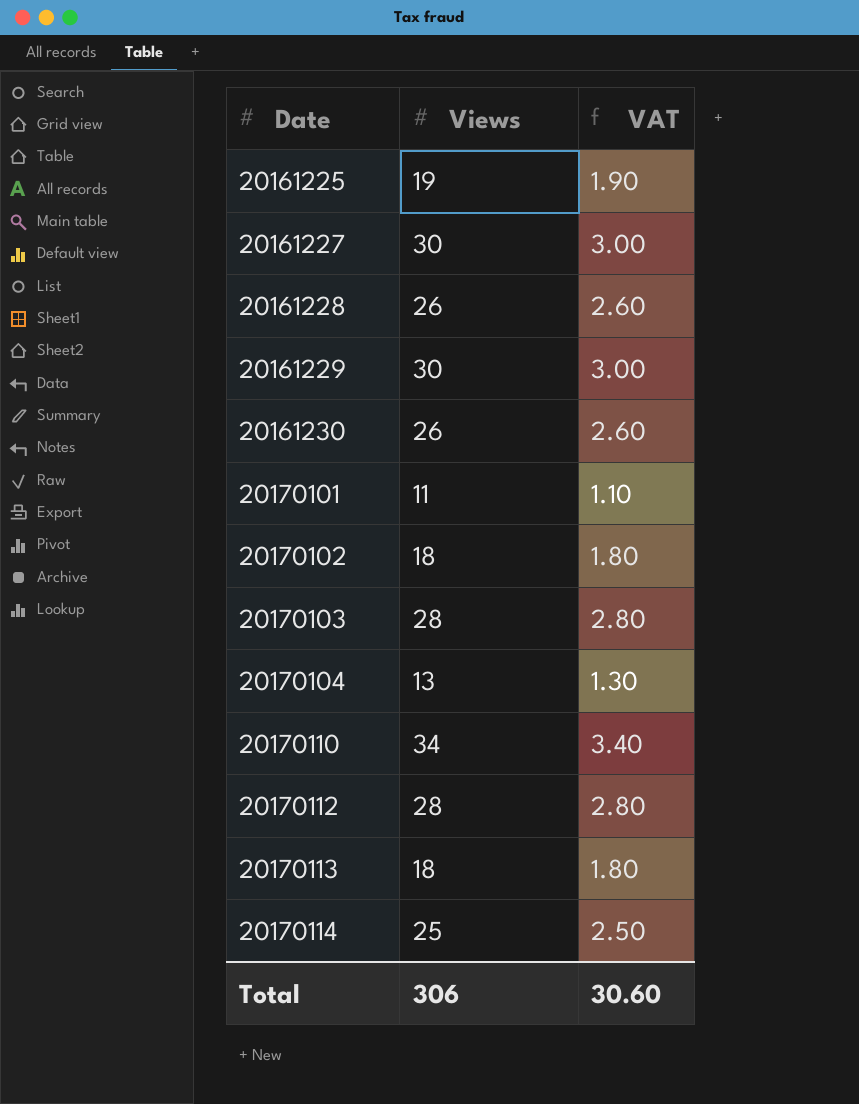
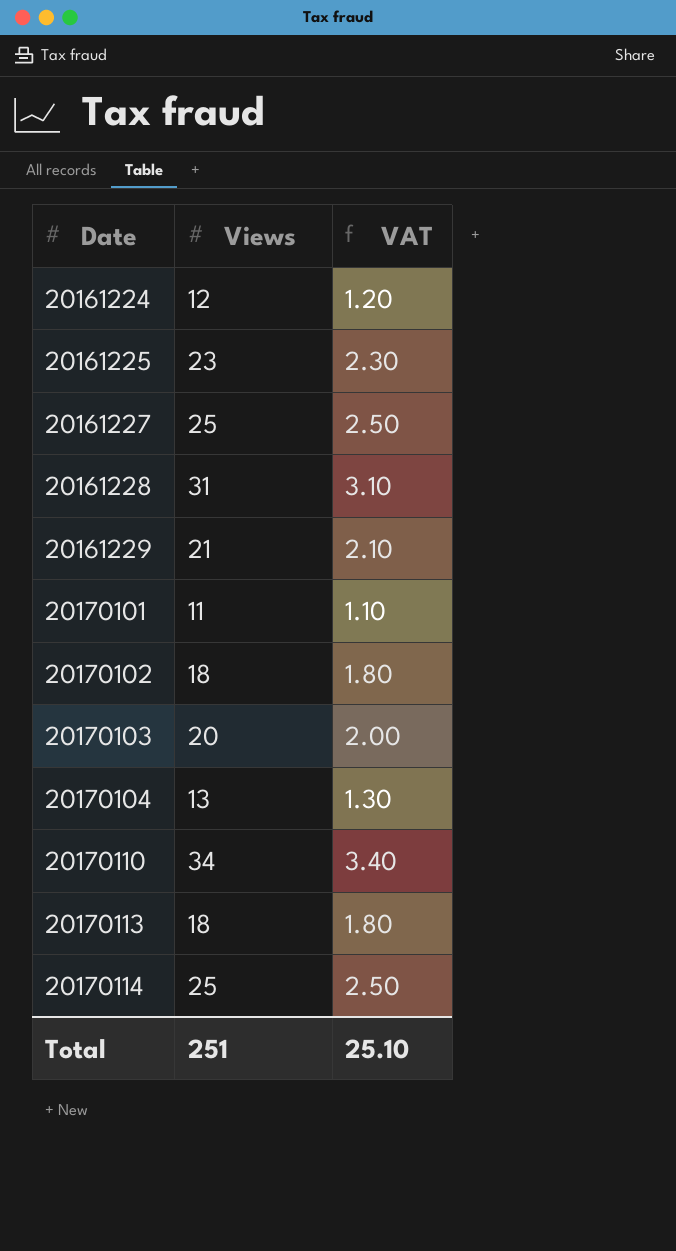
row 20161230: 26 | 2.60 -> none
row 20170112: 28 | 2.80 -> none
row 20161224: none -> 12 | 1.20
20161225 | Views: 19 -> 23
20161225 | VAT: 1.90 -> 2.30
20161227 | Views: 30 -> 25
20161227 | VAT: 3.00 -> 2.50
20161228 | Views: 26 -> 31
20161228 | VAT: 2.60 -> 3.10
20161229 | Views: 30 -> 21
20161229 | VAT: 3.00 -> 2.10
20170103 | Views: 28 -> 20
20170103 | VAT: 2.80 -> 2.00
Total | Views: 306 -> 251
Total | VAT: 30.60 -> 25.10

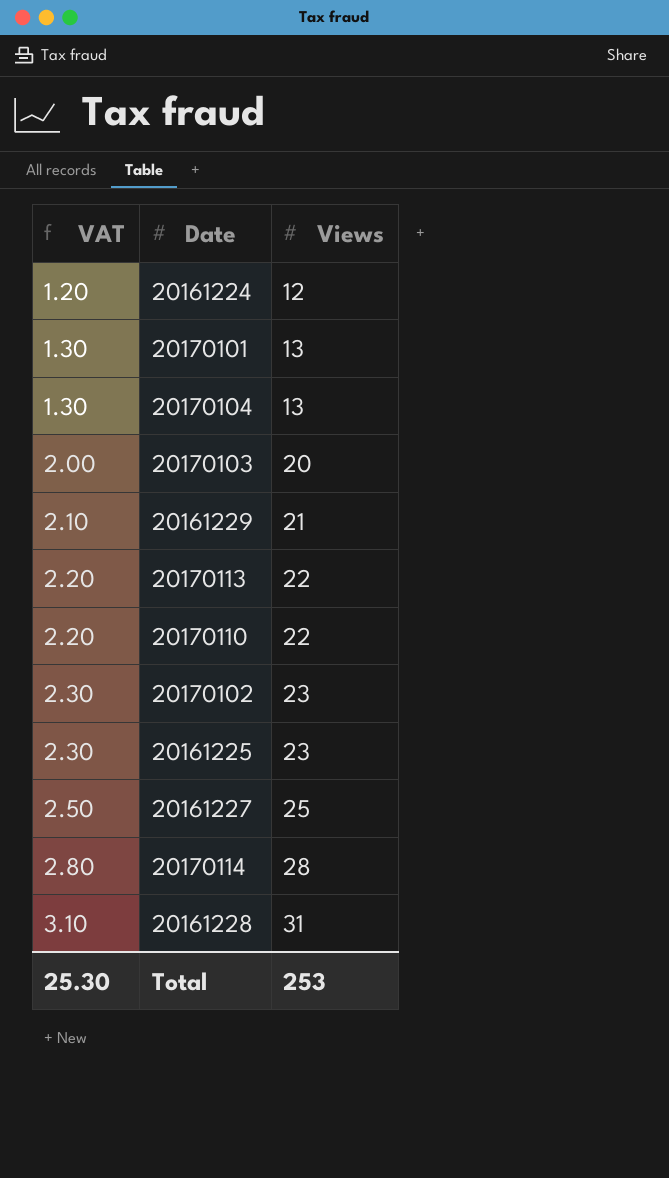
row order: Date ascending -> VAT ascending
column VAT | position: 3 -> 1
20170101 | VAT: 1.10 -> 1.30
20170101 | Views: 11 -> 13
20170113 | VAT: 1.80 -> 2.20
20170113 | Views: 18 -> 22
20170110 | VAT: 3.40 -> 2.20
20170110 | Views: 34 -> 22
20170102 | VAT: 1.80 -> 2.30
20170102 | Views: 18 -> 23
20170114 | VAT: 2.50 -> 2.80
20170114 | Views: 25 -> 28
Total | VAT: 25.10 -> 25.30
Total | Views: 251 -> 253

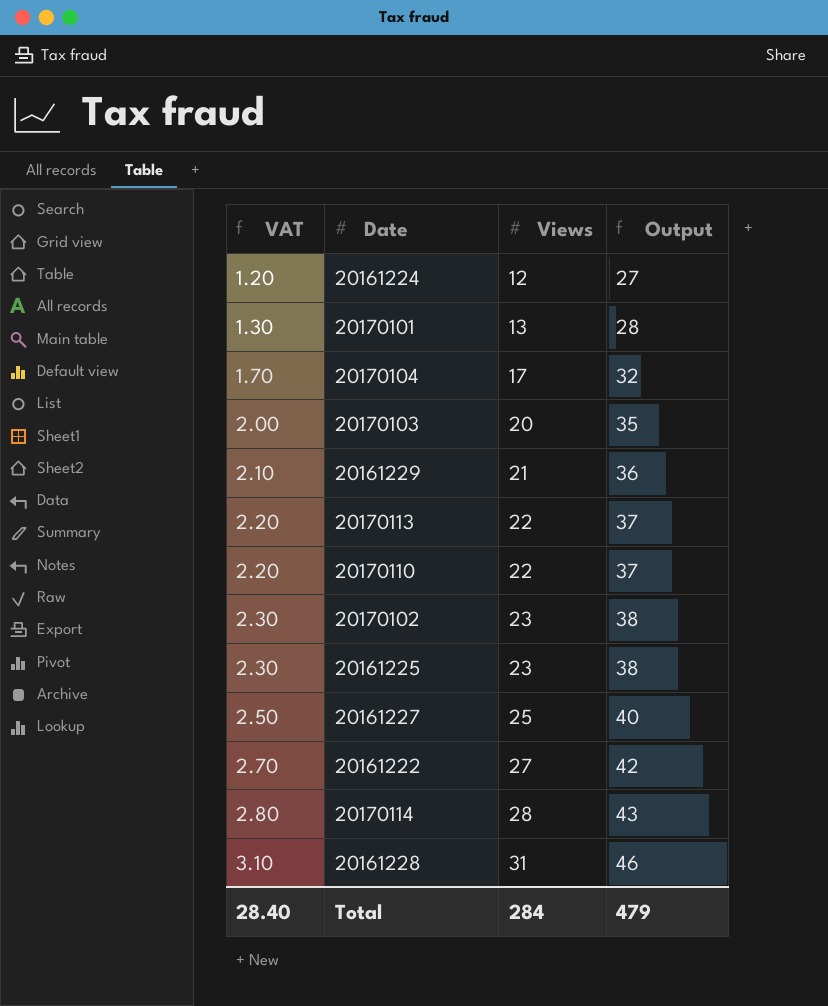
column Output | formula: none -> [Views] + 15
20170104 | VAT: 1.30 -> 1.70
20170104 | Views: 13 -> 17
row 20161222: none -> 2.70 | 27 | 42
Total | VAT: 25.30 -> 28.40
Total | Views: 253 -> 284

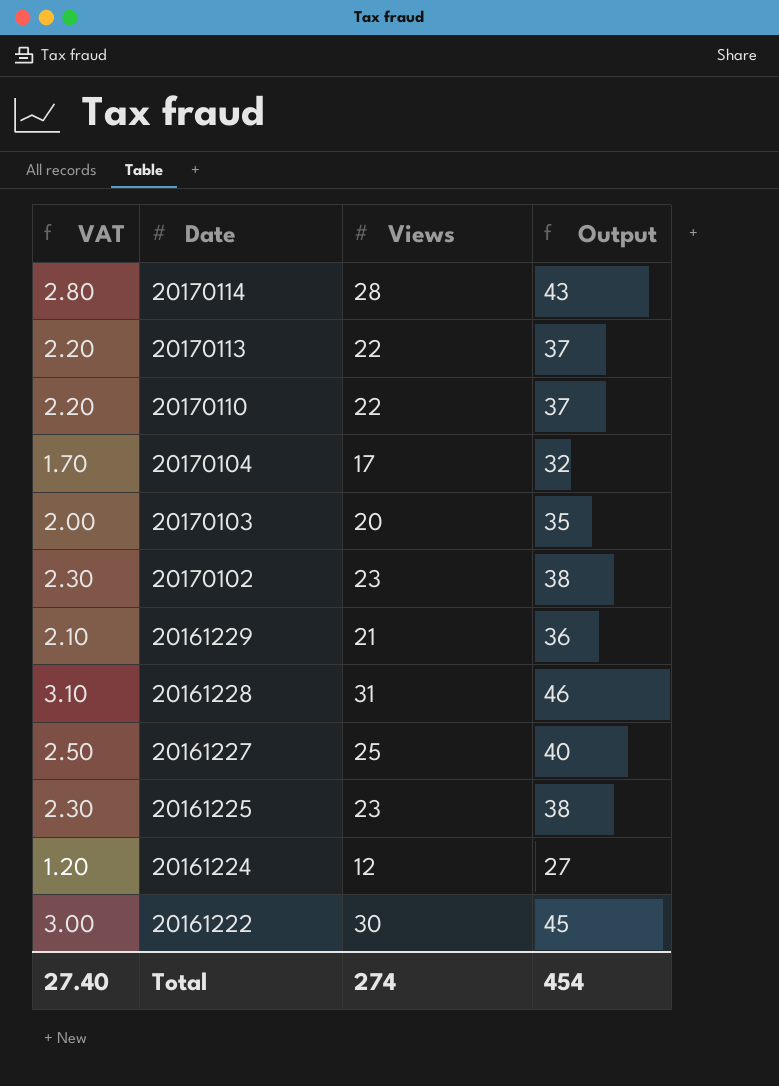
row order: VAT ascending -> Date descending
row 20170101: 1.30 | 13 | 28 -> none
20161222 | VAT: 2.70 -> 3.00
20161222 | Views: 27 -> 30
20161222 | Output: 42 -> 45
Total | VAT: 28.40 -> 27.40
Total | Views: 284 -> 274
Total | Output: 479 -> 454

